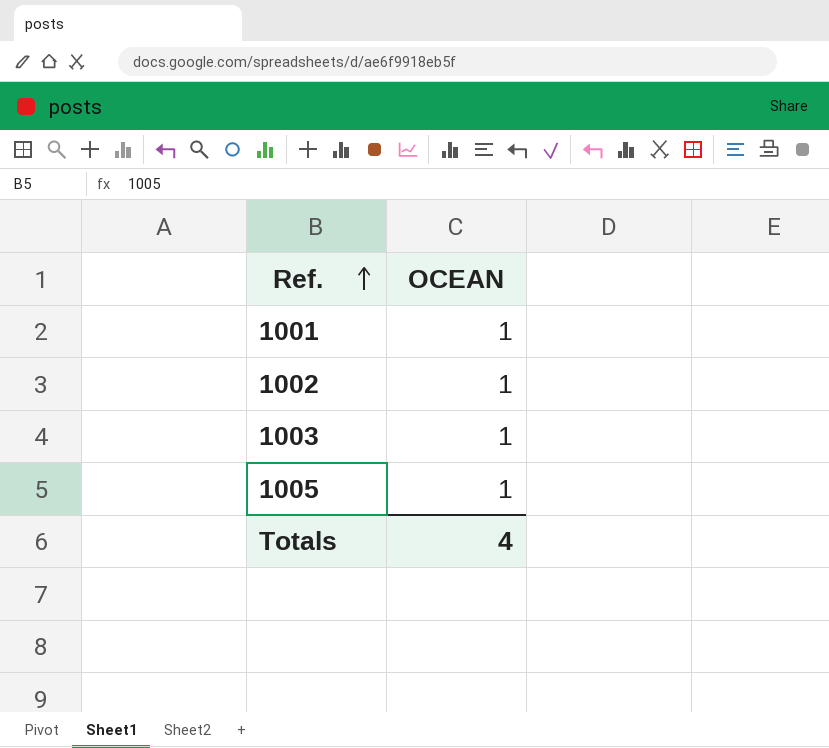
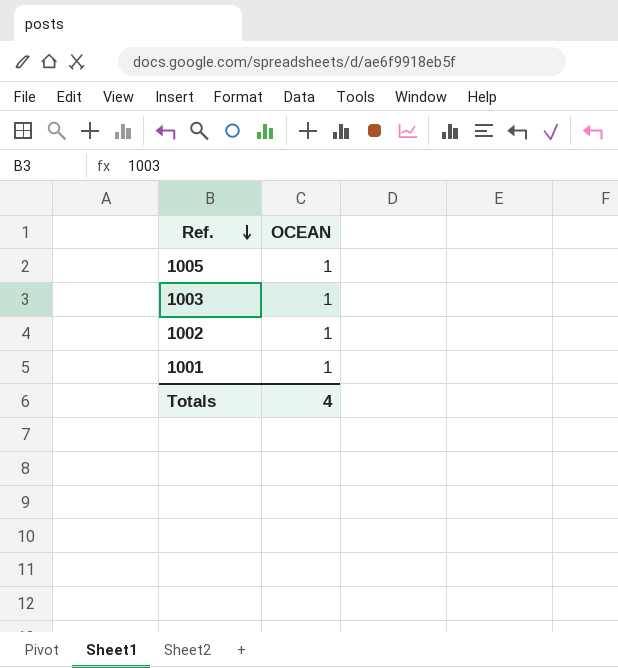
row order: Ref. ascending -> Ref. descending

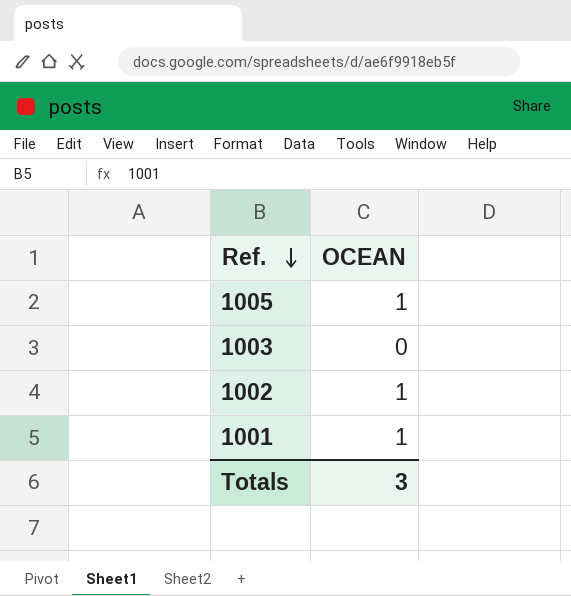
1003 | OCEAN: 1 -> 0
Totals | OCEAN: 4 -> 3

